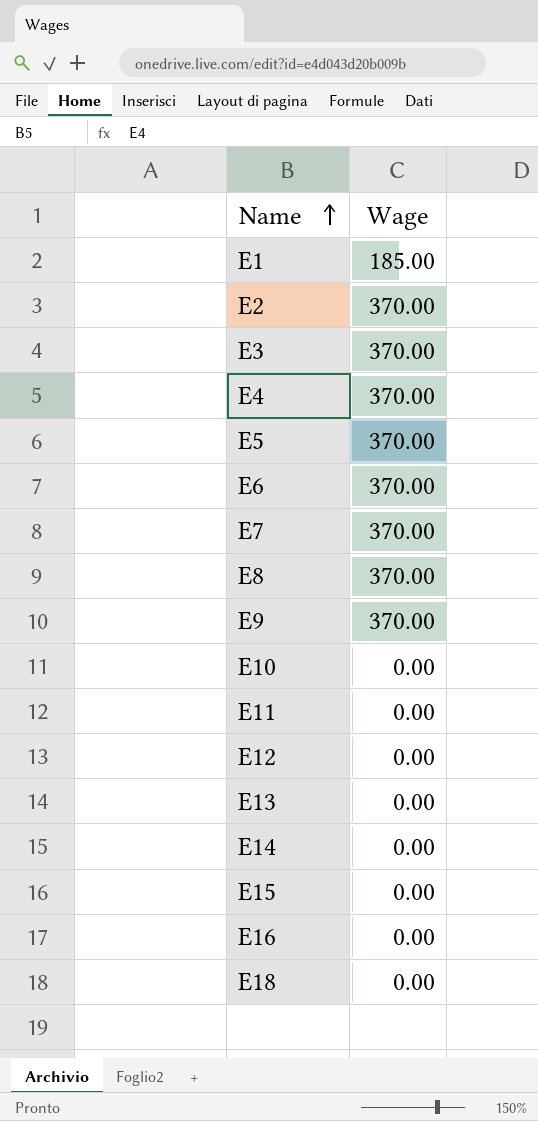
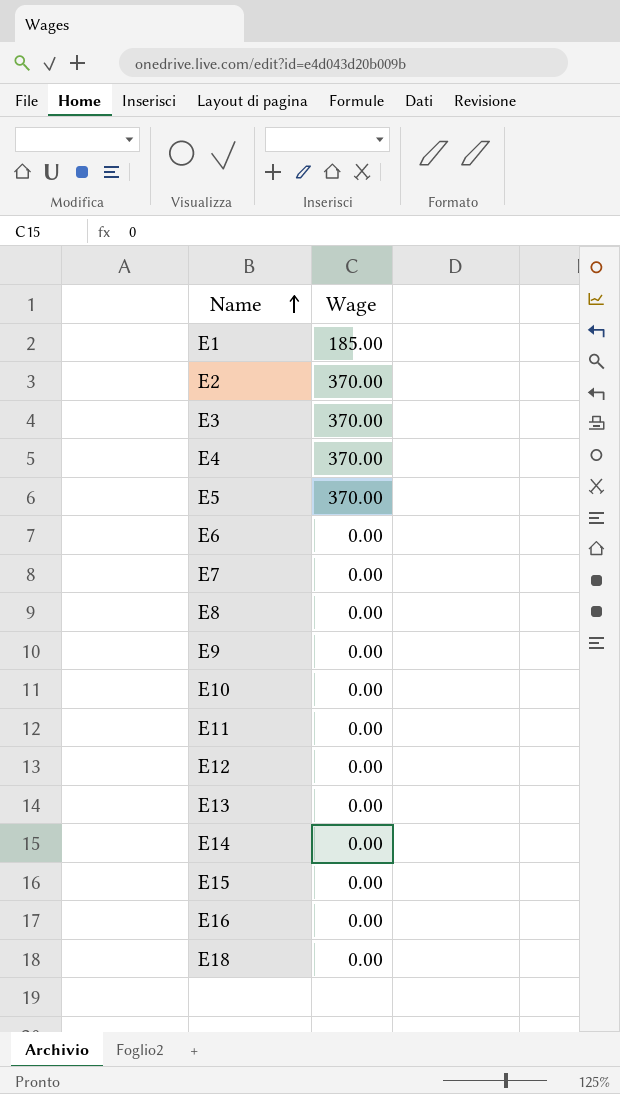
E6 | Wage: 370.00 -> 0.00
E7 | Wage: 370.00 -> 0.00
E8 | Wage: 370.00 -> 0.00
E9 | Wage: 370.00 -> 0.00

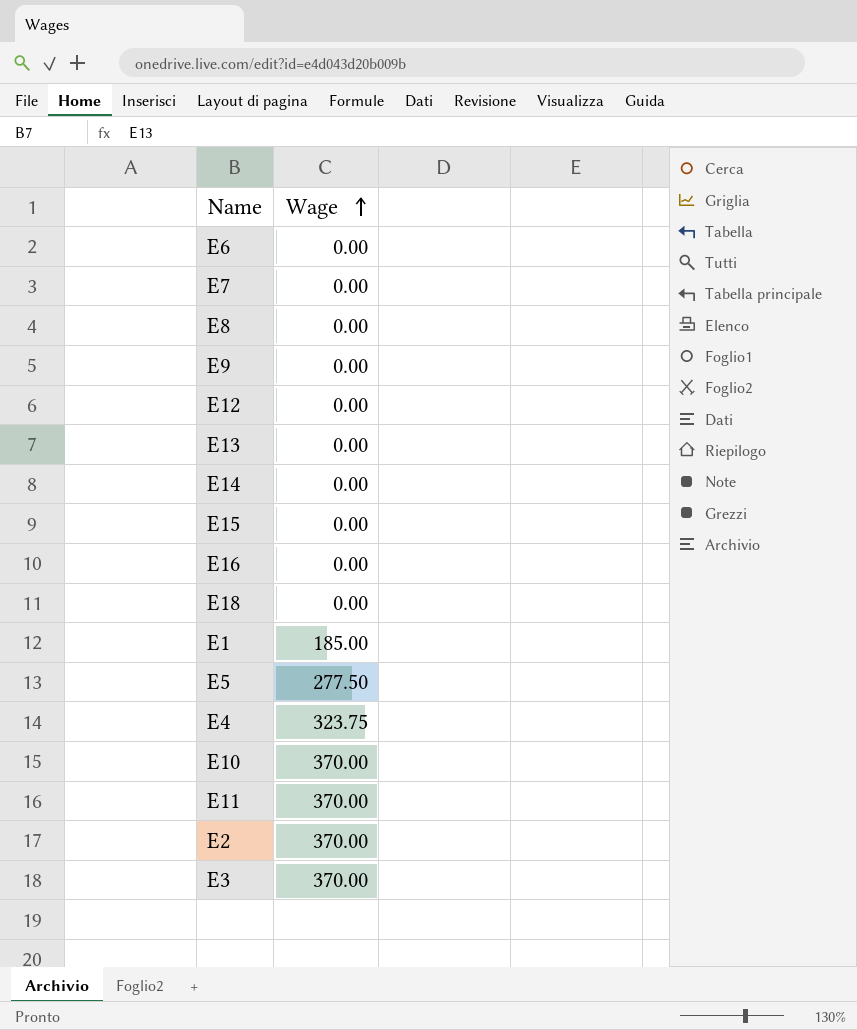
row order: Name ascending -> Wage ascending
E5 | Wage: 370.00 -> 277.50
E4 | Wage: 370.00 -> 323.75
E10 | Wage: 0.00 -> 370.00
E11 | Wage: 0.00 -> 370.00

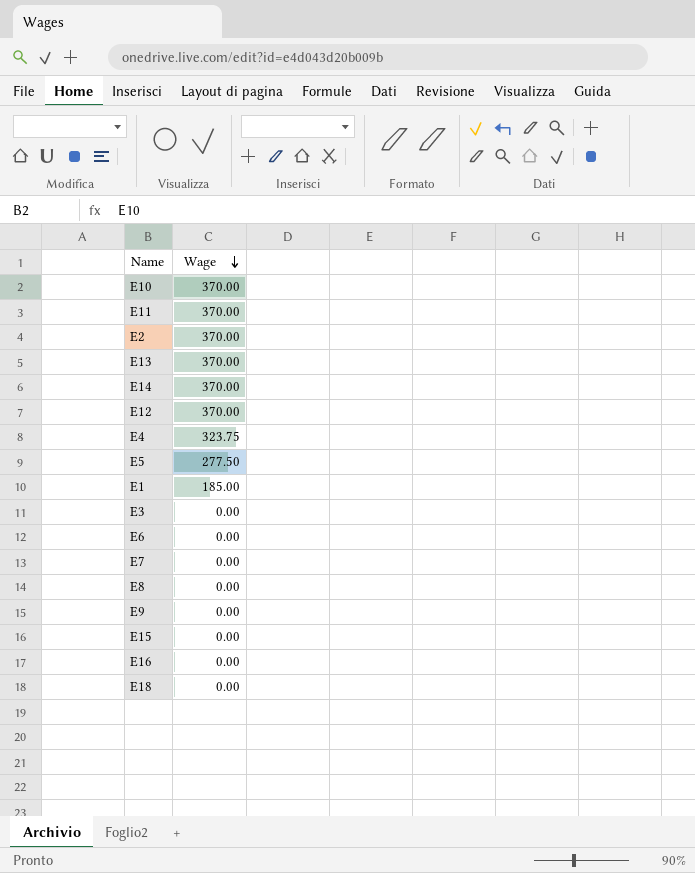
row order: Wage ascending -> Wage descending
E13 | Wage: 0.00 -> 370.00
E14 | Wage: 0.00 -> 370.00
E12 | Wage: 0.00 -> 370.00
E3 | Wage: 370.00 -> 0.00

